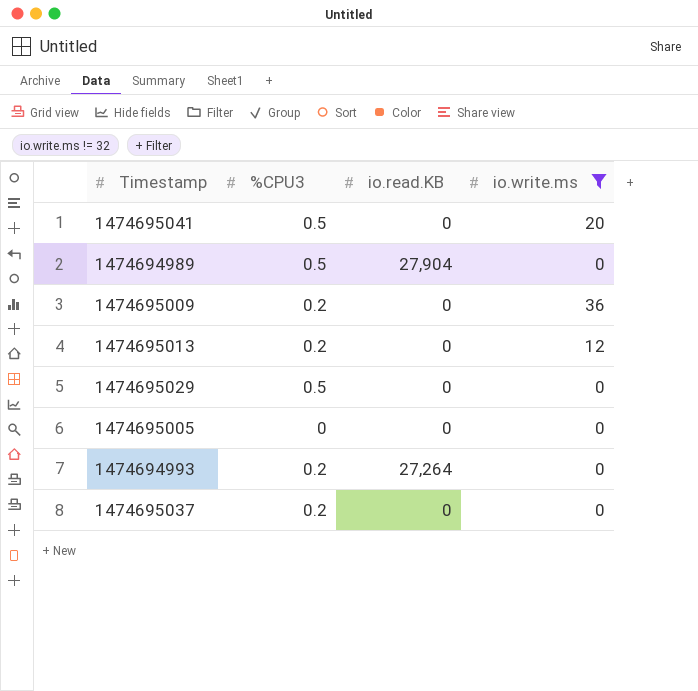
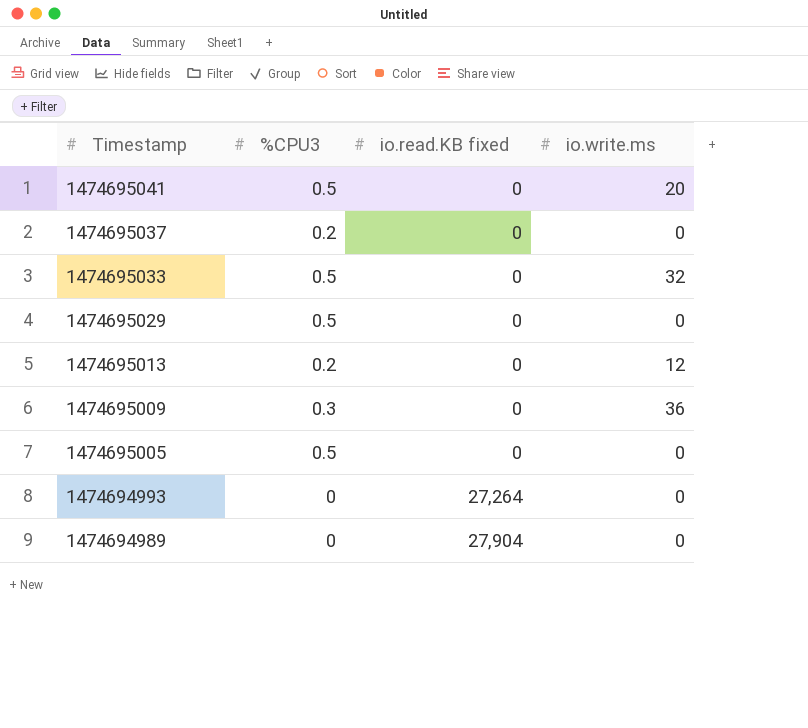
filter: io.write.ms != 32 -> none
row order: none -> Timestamp descending
column name: io.read.KB -> io.read.KB fixed
1474695009 | %CPU3: 0.2 -> 0.3
1474695005 | %CPU3: 0 -> 0.5
1474694993 | %CPU3: 0.2 -> 0
1474694989 | %CPU3: 0.5 -> 0

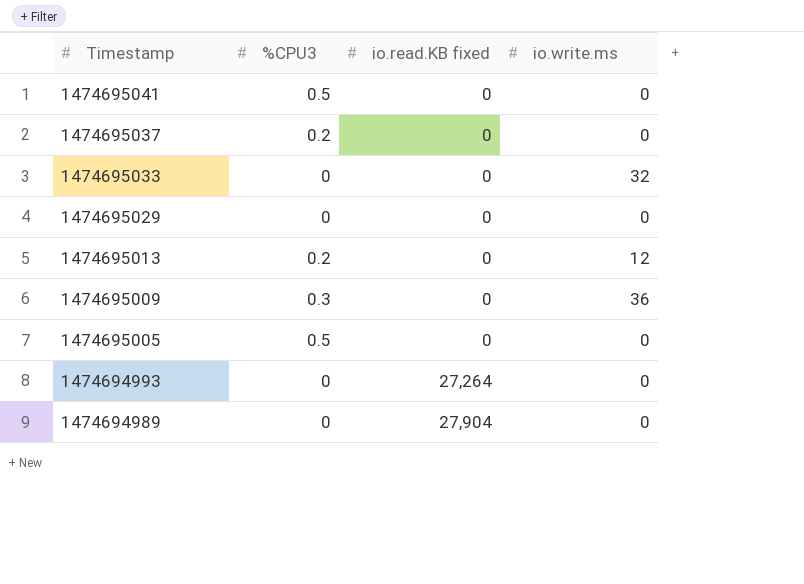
1474695041 | io.write.ms: 20 -> 0
1474695033 | %CPU3: 0.5 -> 0
1474695029 | %CPU3: 0.5 -> 0

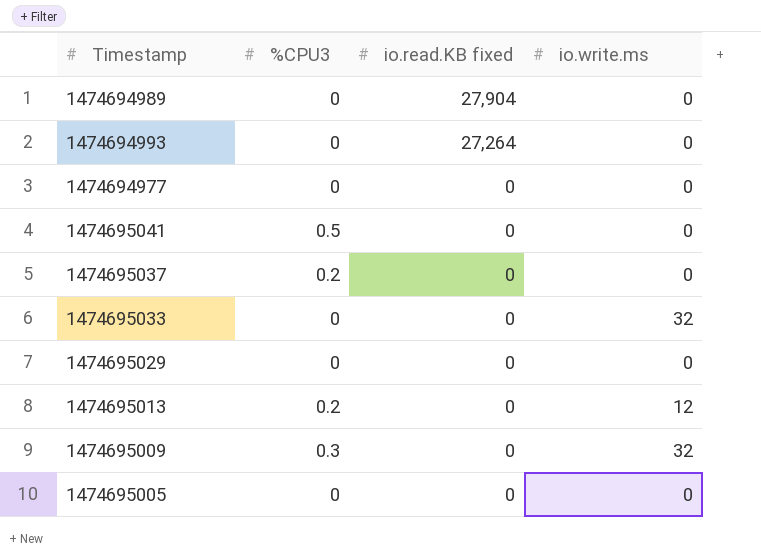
row order: Timestamp descending -> io.read.KB fixed descending
row 1474694977: none -> 0 | 0 | 0
1474695009 | io.write.ms: 36 -> 32
1474695005 | %CPU3: 0.5 -> 0

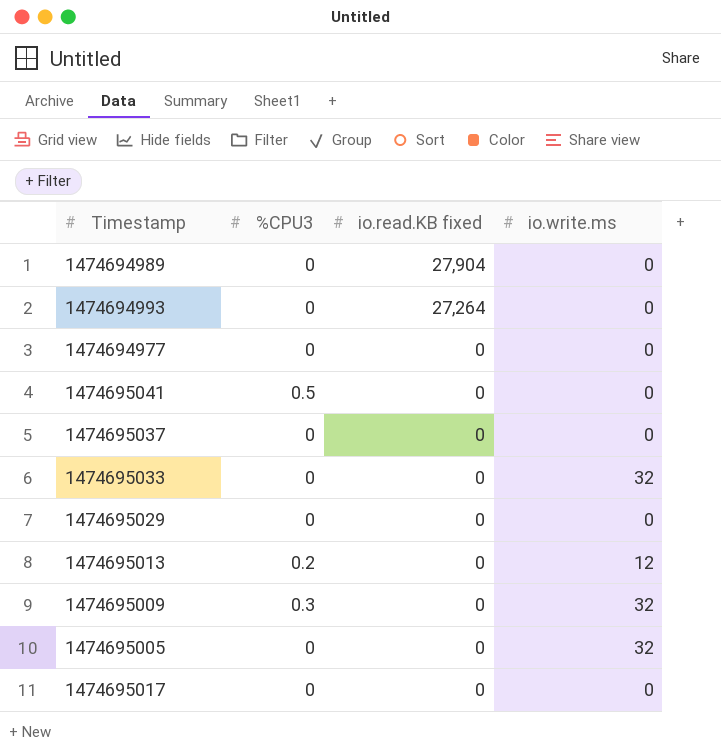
1474695037 | %CPU3: 0.2 -> 0
1474695005 | io.write.ms: 0 -> 32
row 1474695017: none -> 0 | 0 | 0

